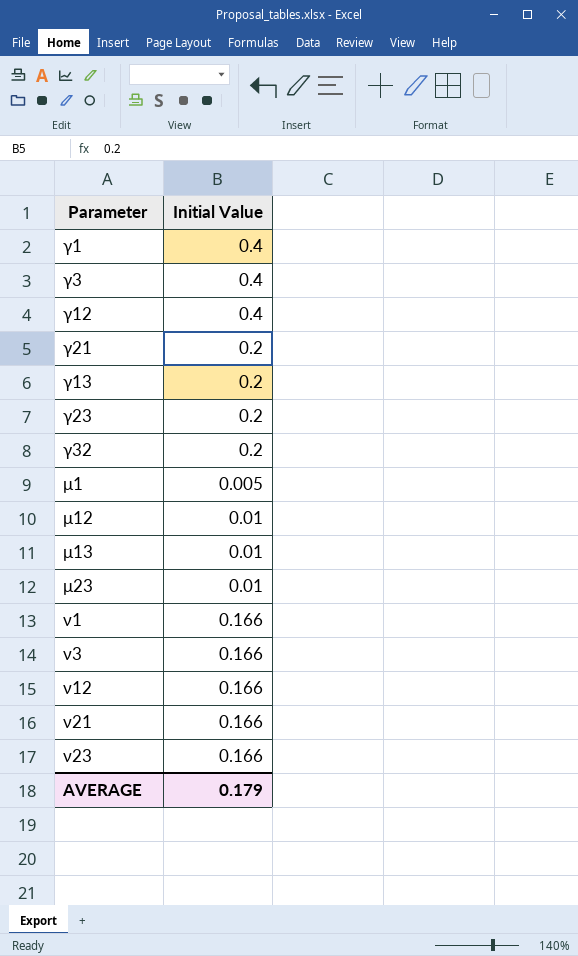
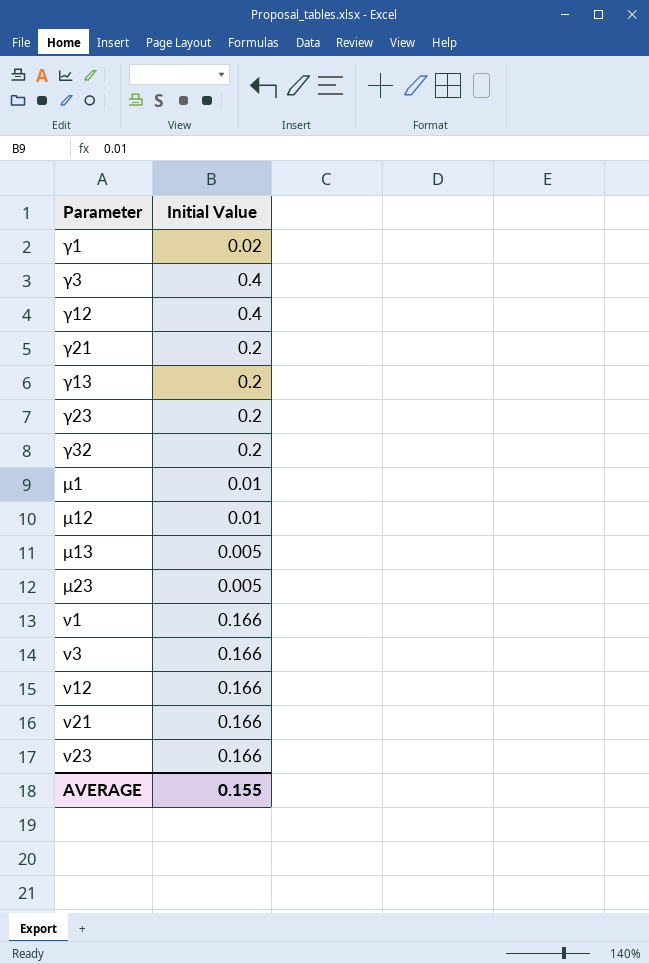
γ1 | Initial Value: 0.4 -> 0.02
μ1 | Initial Value: 0.005 -> 0.01
μ13 | Initial Value: 0.01 -> 0.005
μ23 | Initial Value: 0.01 -> 0.005
AVERAGE | Initial Value: 0.179 -> 0.155

